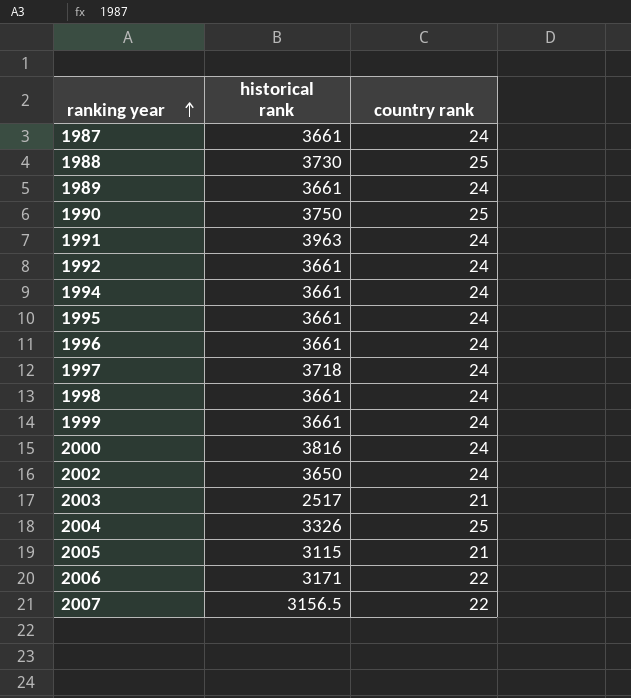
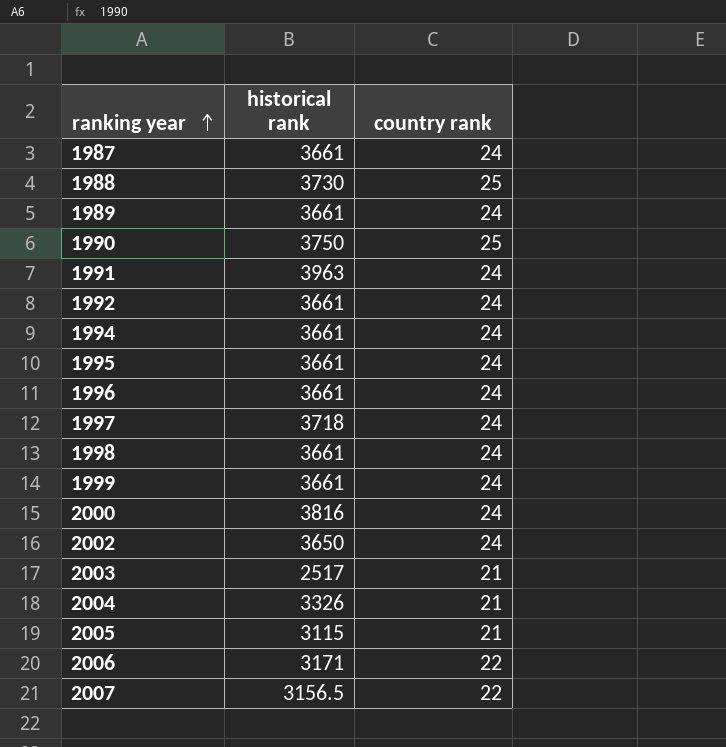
2004 | country rank: 25 -> 21

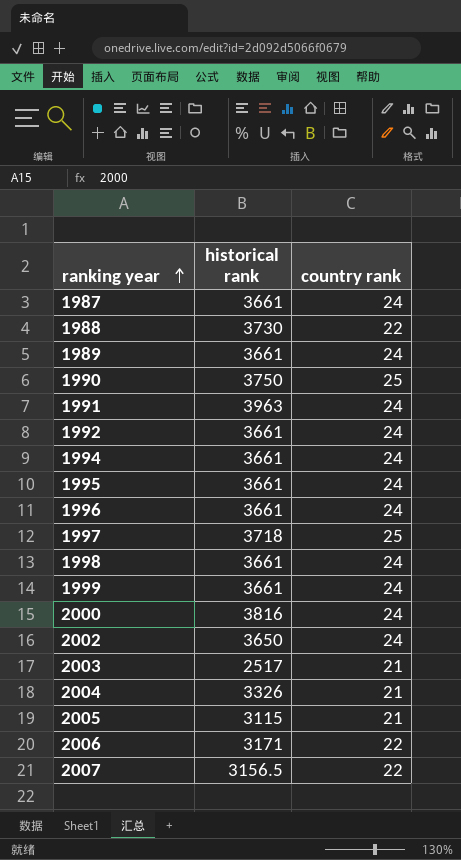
1988 | country rank: 25 -> 22
1997 | country rank: 24 -> 25

